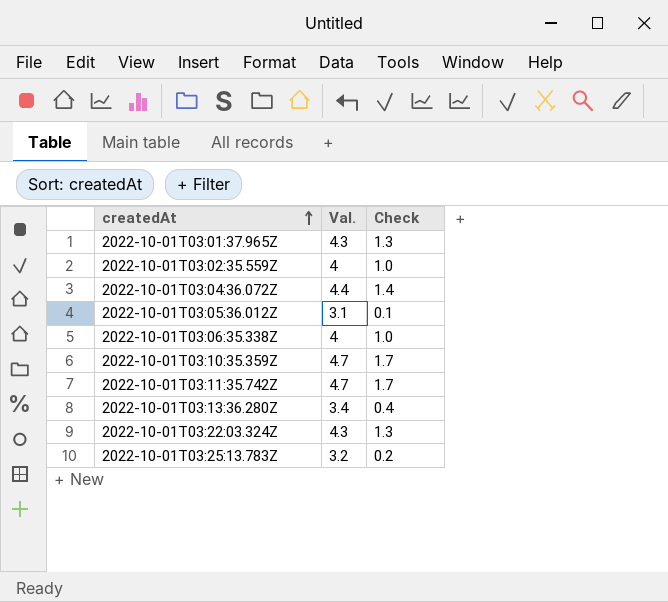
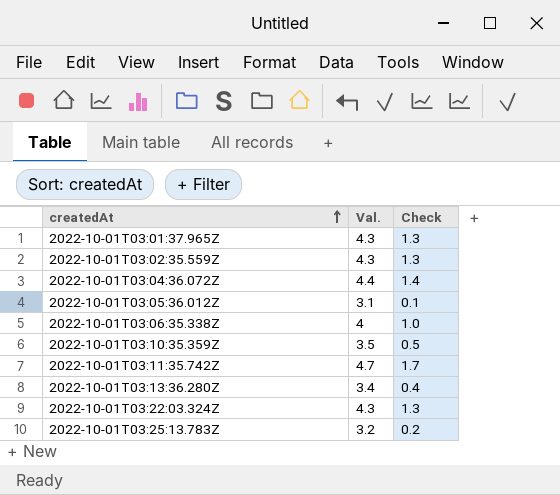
2022-10-01T03:02:35.559Z | Val.: 4 -> 4.3
2022-10-01T03:02:35.559Z | Check: 1.0 -> 1.3
2022-10-01T03:10:35.359Z | Val.: 4.7 -> 3.5
2022-10-01T03:10:35.359Z | Check: 1.7 -> 0.5

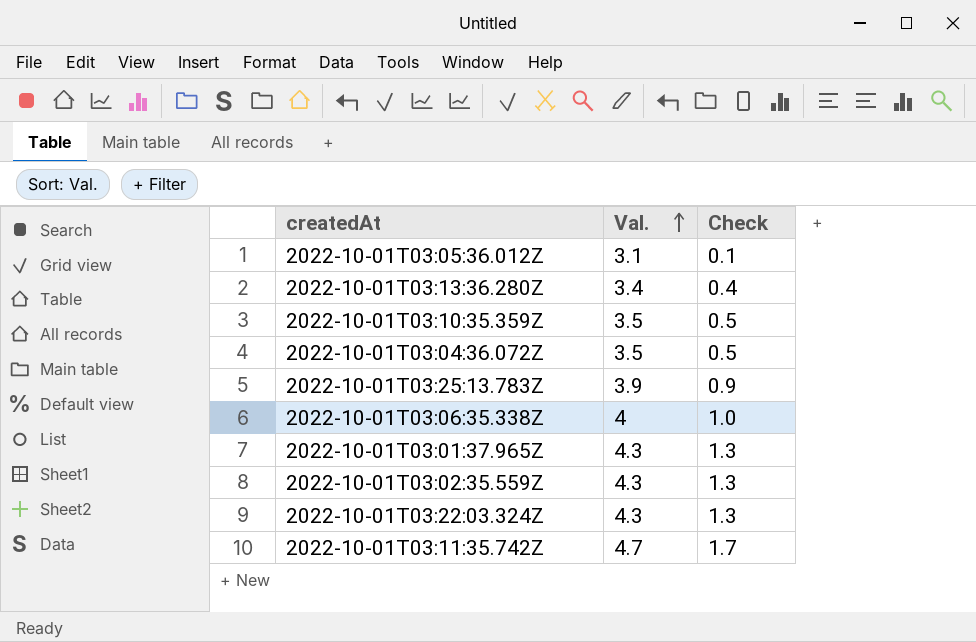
row order: createdAt ascending -> Val. ascending
2022-10-01T03:04:36.072Z | Val.: 4.4 -> 3.5
2022-10-01T03:04:36.072Z | Check: 1.4 -> 0.5
2022-10-01T03:25:13.783Z | Val.: 3.2 -> 3.9
2022-10-01T03:25:13.783Z | Check: 0.2 -> 0.9

